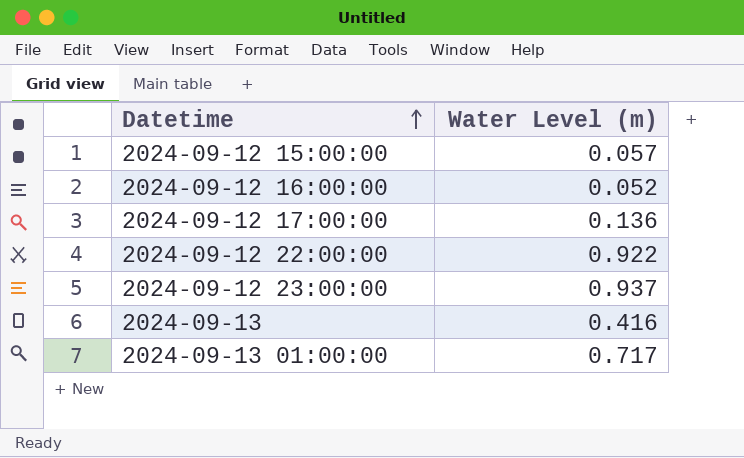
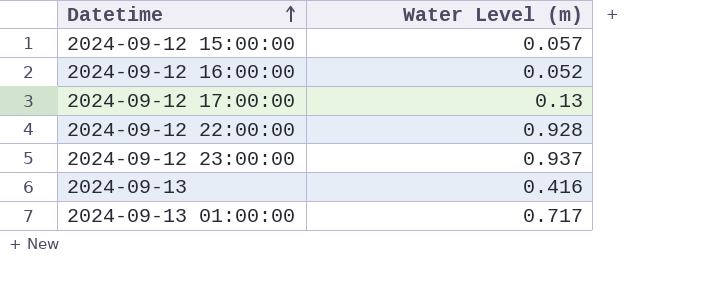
2024-09-12 17:00:00 | Water Level (m): 0.136 -> 0.13
2024-09-12 22:00:00 | Water Level (m): 0.922 -> 0.928

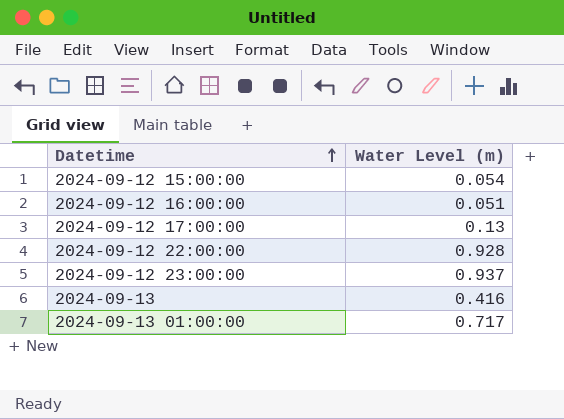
2024-09-12 15:00:00 | Water Level (m): 0.057 -> 0.054
2024-09-12 16:00:00 | Water Level (m): 0.052 -> 0.051

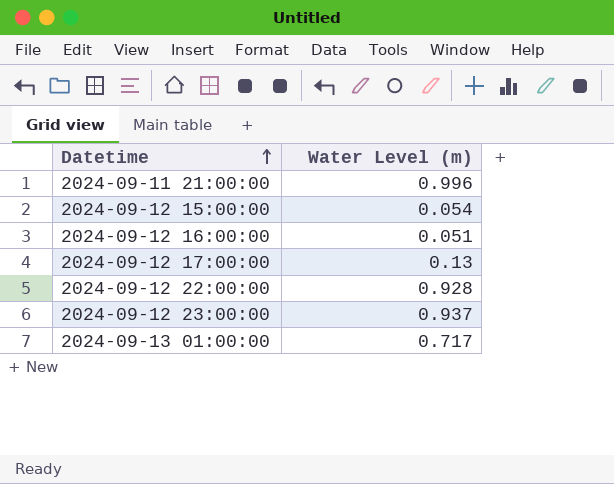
row 2024-09-13: 0.416 -> none
row 2024-09-11 21:00:00: none -> 0.996

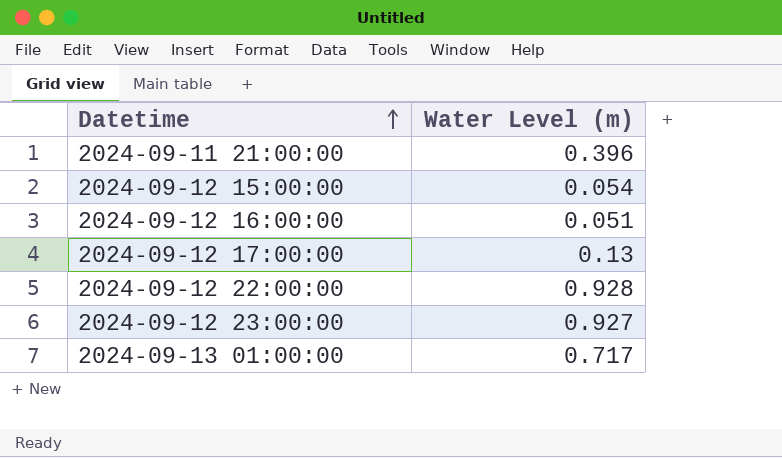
2024-09-11 21:00:00 | Water Level (m): 0.996 -> 0.396
2024-09-12 23:00:00 | Water Level (m): 0.937 -> 0.927

